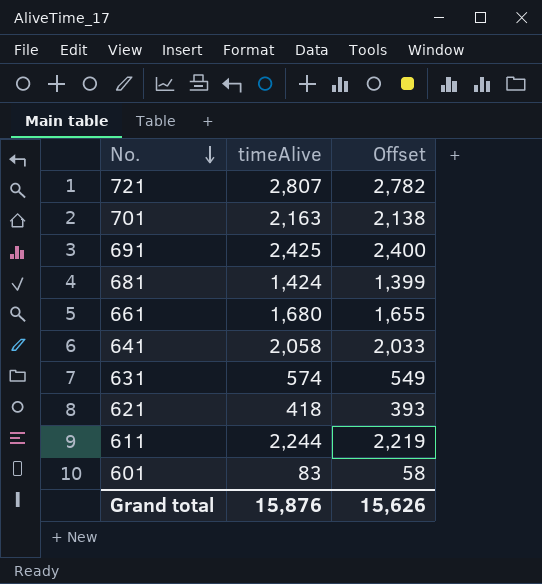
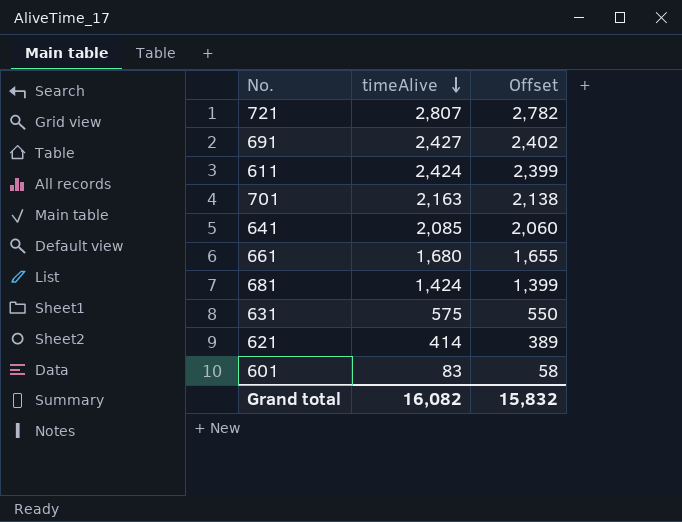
row order: No. descending -> timeAlive descending
691 | timeAlive: 2,425 -> 2,427
691 | Offset: 2,400 -> 2,402
611 | timeAlive: 2,244 -> 2,424
611 | Offset: 2,219 -> 2,399
641 | timeAlive: 2,058 -> 2,085
641 | Offset: 2,033 -> 2,060
631 | timeAlive: 574 -> 575
631 | Offset: 549 -> 550
621 | timeAlive: 418 -> 414
621 | Offset: 393 -> 389
Grand total | timeAlive: 15,876 -> 16,082
Grand total | Offset: 15,626 -> 15,832

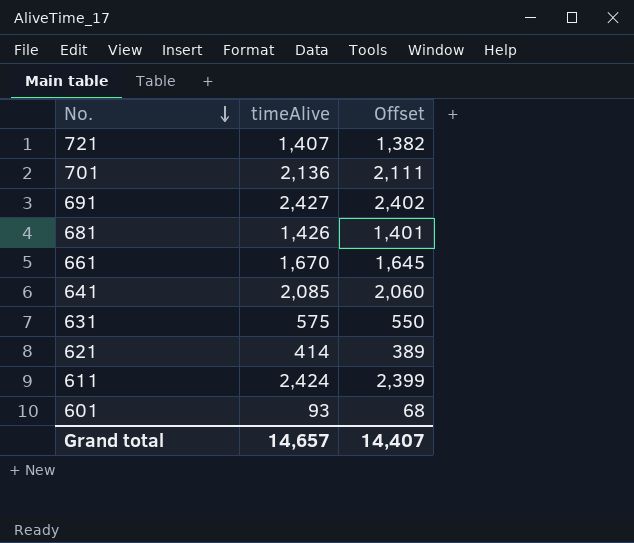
row order: timeAlive descending -> No. descending
721 | timeAlive: 2,807 -> 1,407
721 | Offset: 2,782 -> 1,382
701 | timeAlive: 2,163 -> 2,136
701 | Offset: 2,138 -> 2,111
681 | timeAlive: 1,424 -> 1,426
681 | Offset: 1,399 -> 1,401
661 | timeAlive: 1,680 -> 1,670
661 | Offset: 1,655 -> 1,645
601 | timeAlive: 83 -> 93
601 | Offset: 58 -> 68
Grand total | timeAlive: 16,082 -> 14,657
Grand total | Offset: 15,832 -> 14,407

